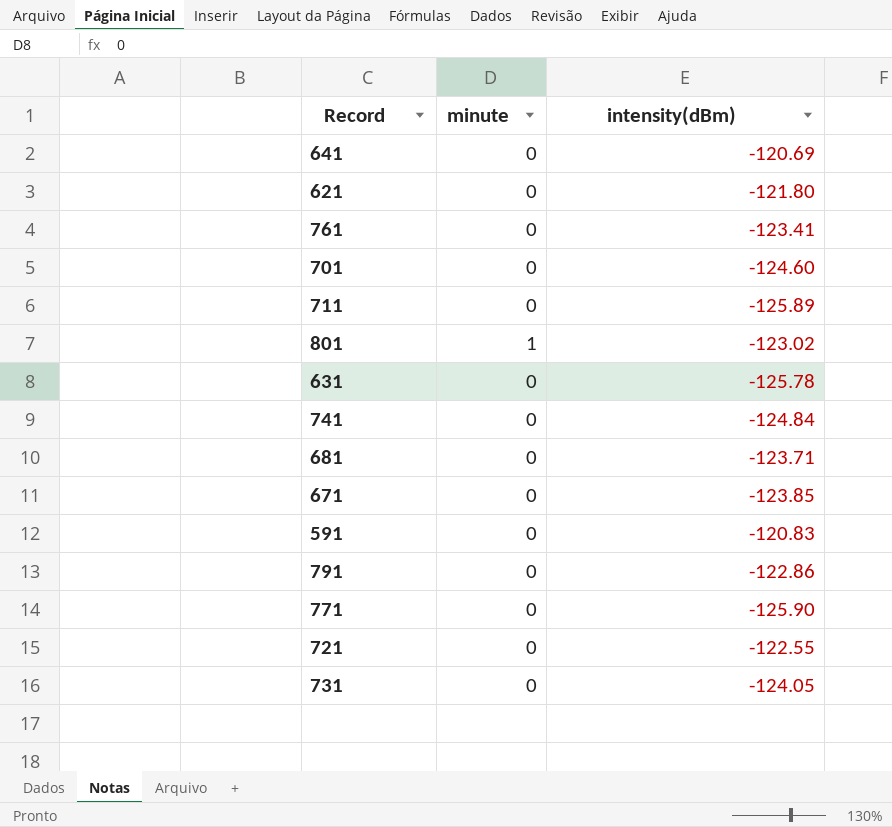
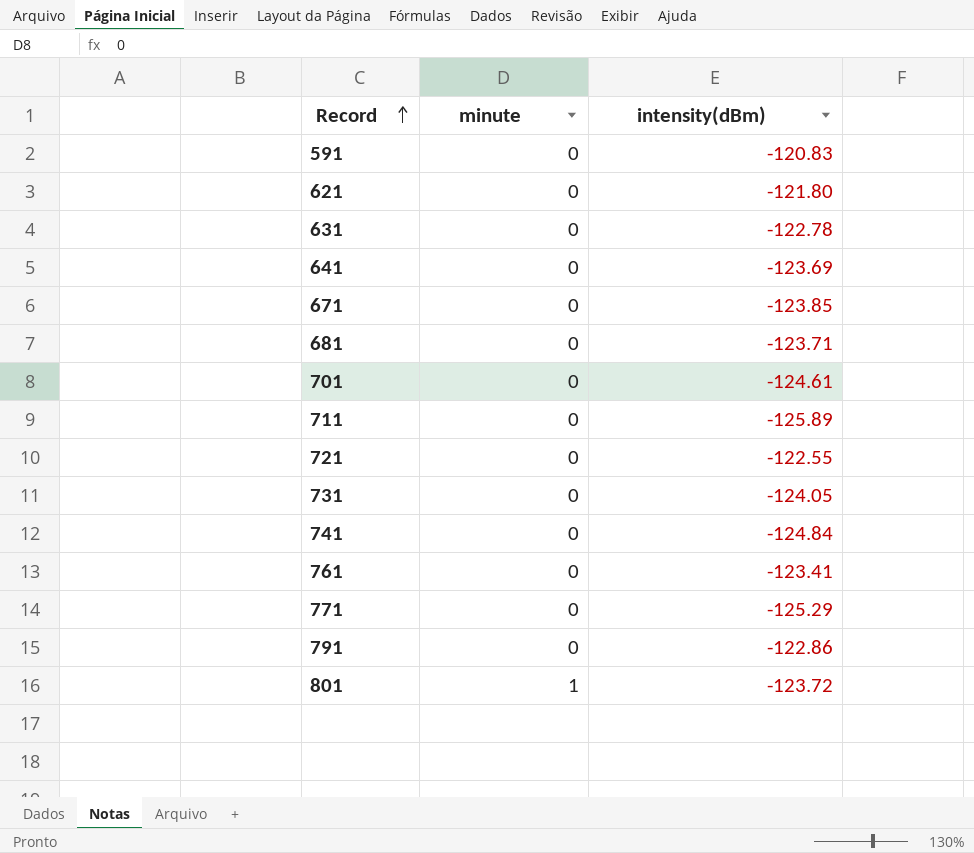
row order: none -> Record ascending
631 | intensity(dBm): -125.78 -> -122.78
641 | intensity(dBm): -120.69 -> -123.69
701 | intensity(dBm): -124.60 -> -124.61
771 | intensity(dBm): -125.90 -> -125.29
801 | intensity(dBm): -123.02 -> -123.72

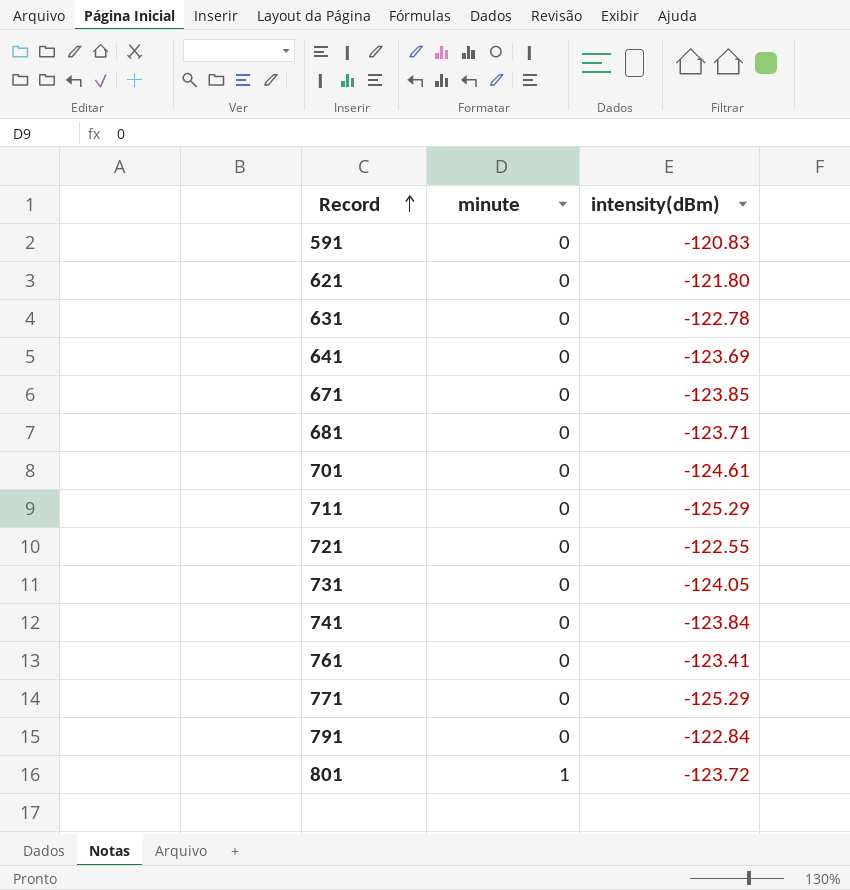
711 | intensity(dBm): -125.89 -> -125.29
741 | intensity(dBm): -124.84 -> -123.84
791 | intensity(dBm): -122.86 -> -122.84

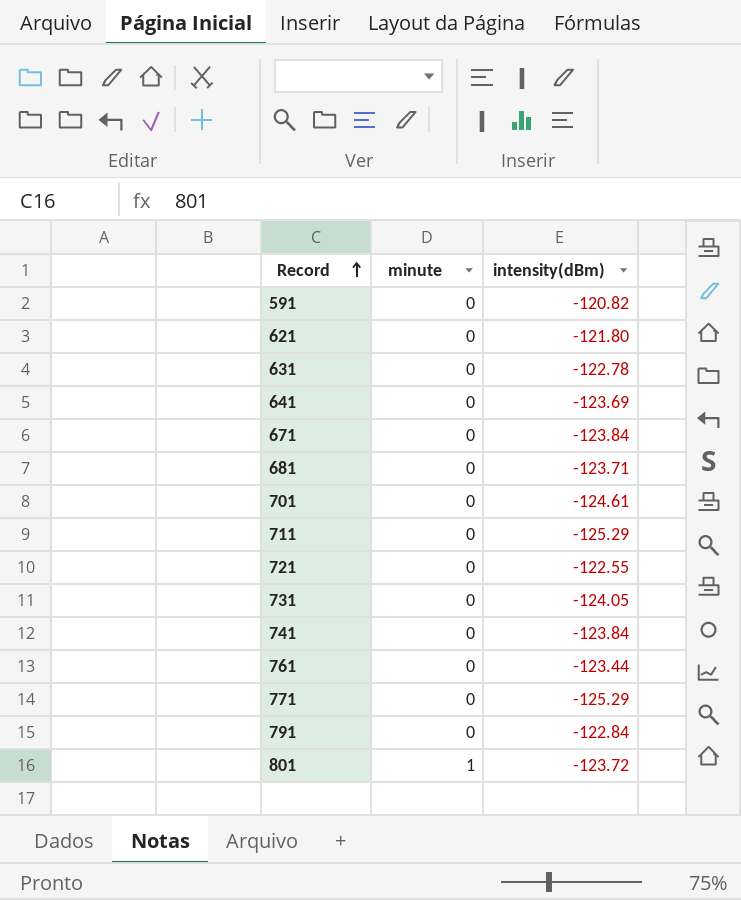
591 | intensity(dBm): -120.83 -> -120.82
671 | intensity(dBm): -123.85 -> -123.84
761 | intensity(dBm): -123.41 -> -123.44

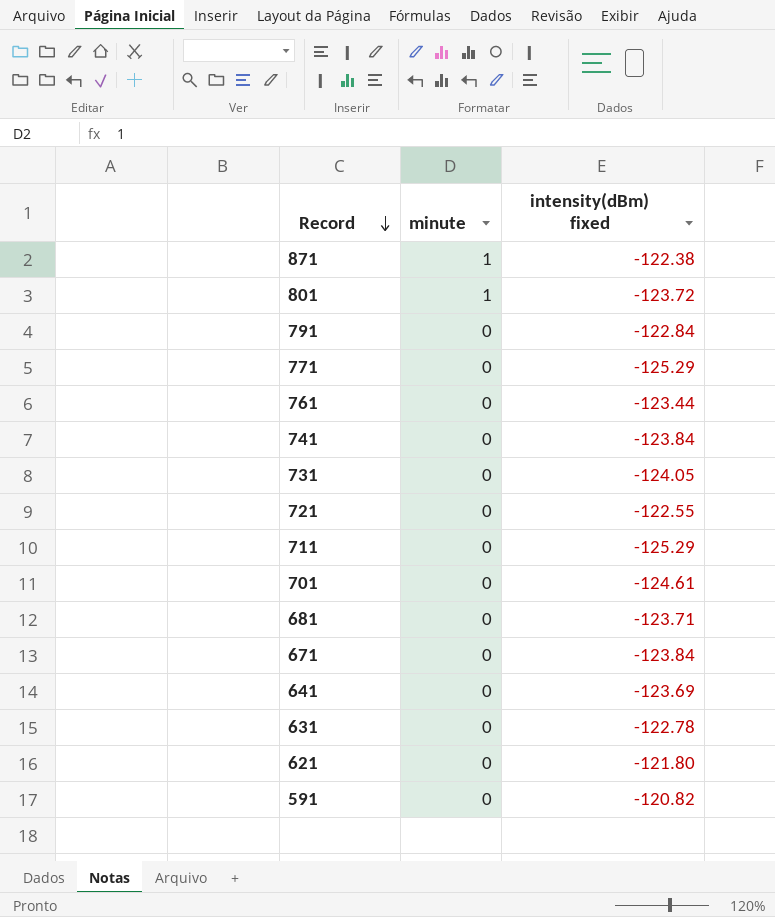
row order: Record ascending -> Record descending
column name: intensity(dBm) -> intensity(dBm) fixed
row 871: none -> 1 | -122.38

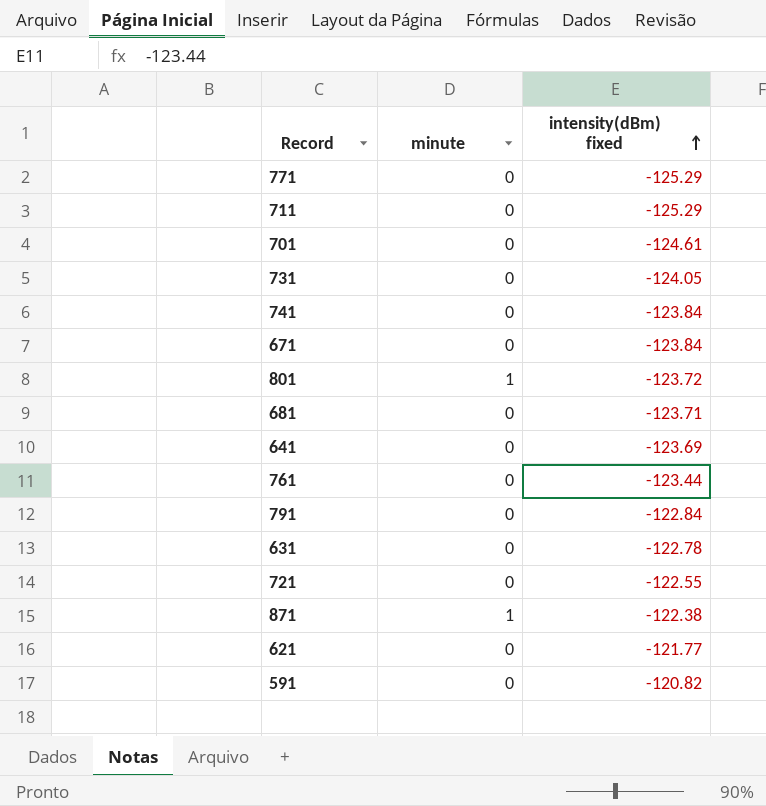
row order: Record descending -> intensity(dBm) fixed ascending
621 | intensity(dBm) fixed: -121.80 -> -121.77

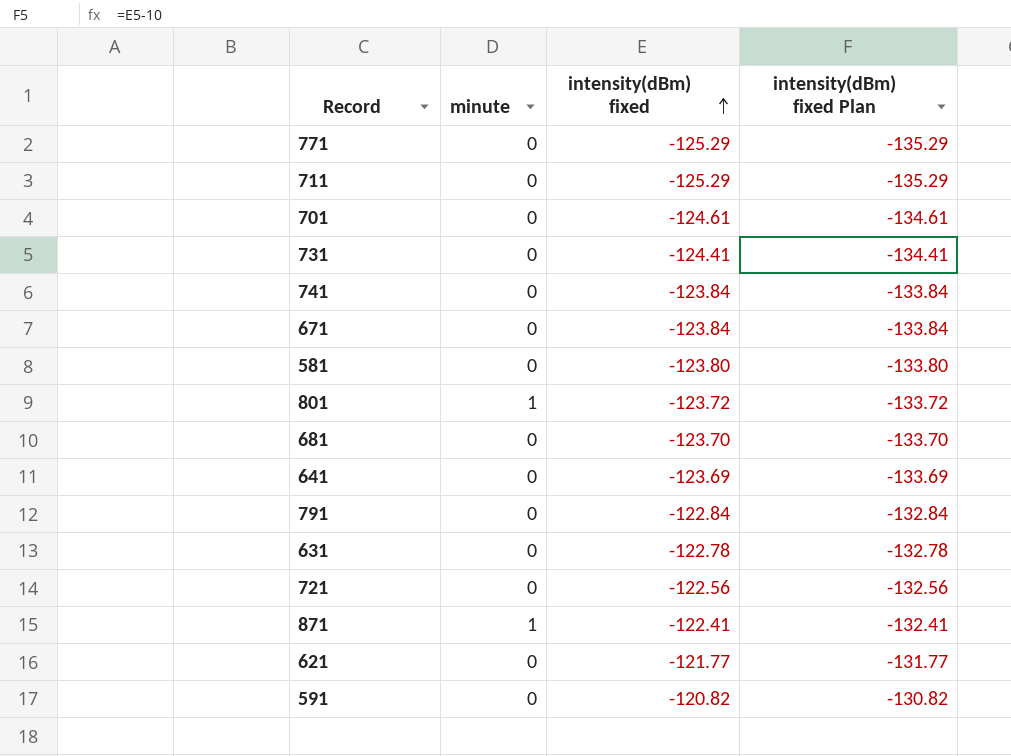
column intensity(dBm) fixed Plan | formula: none -> [intensity(dBm) fixed] - 10
row 761: 0 | -123.44 -> none
731 | intensity(dBm) fixed: -124.05 -> -124.41
row 581: none -> 0 | -123.80 | -133.80
681 | intensity(dBm) fixed: -123.71 -> -123.70
721 | intensity(dBm) fixed: -122.55 -> -122.56
871 | intensity(dBm) fixed: -122.38 -> -122.41

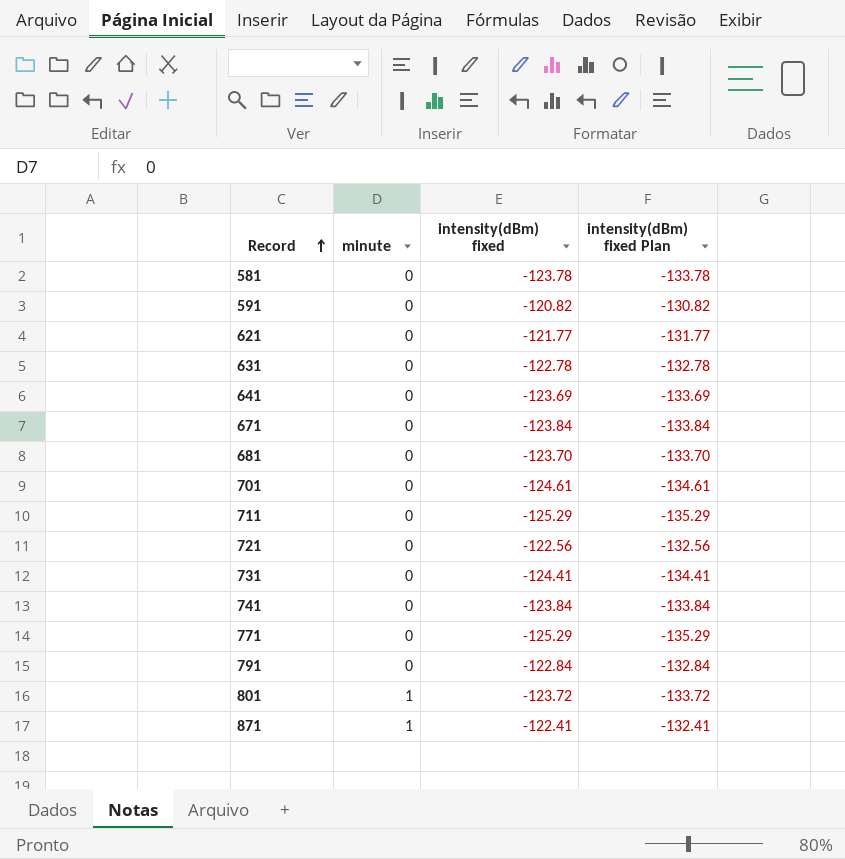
row order: intensity(dBm) fixed ascending -> Record ascending
581 | intensity(dBm) fixed: -123.80 -> -123.78
581 | intensity(dBm) fixed Plan: -133.80 -> -133.78

